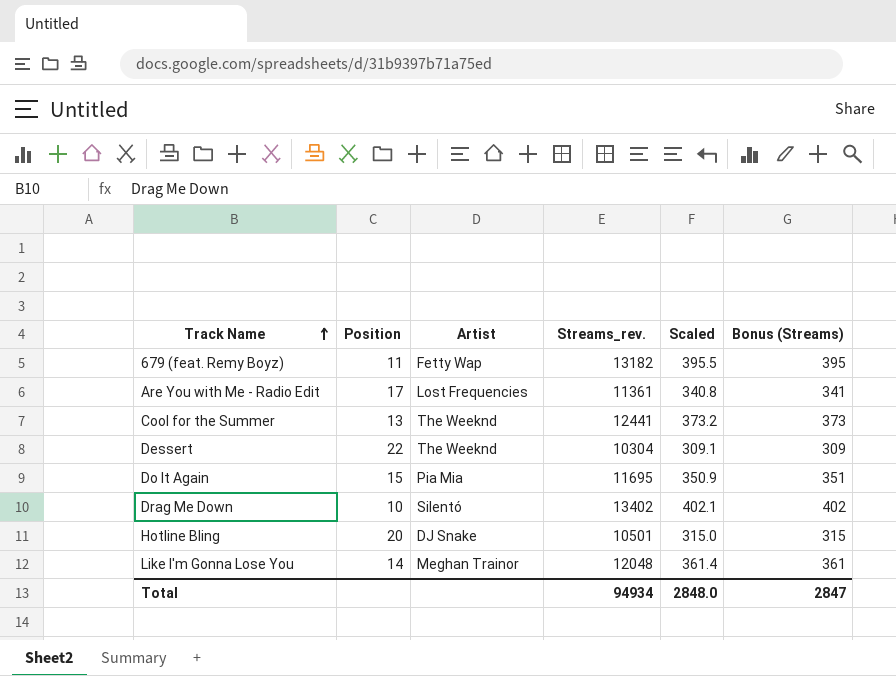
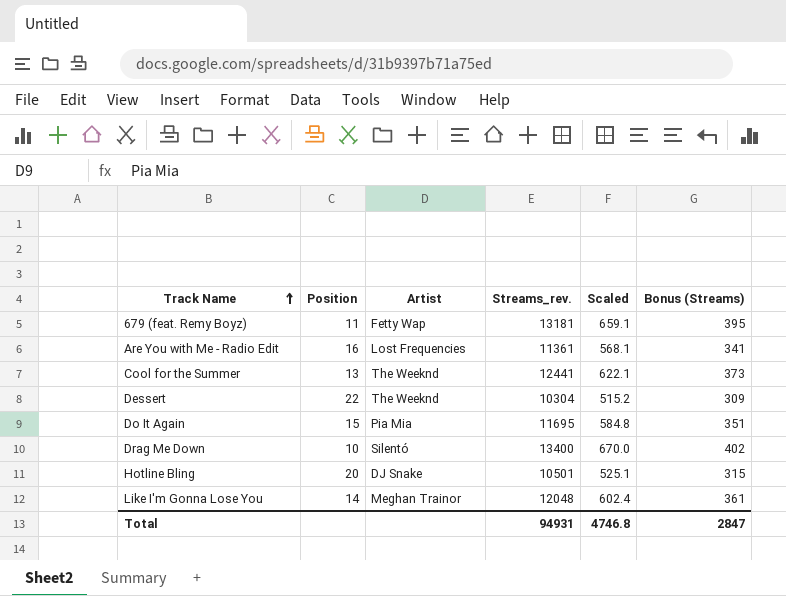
column Scaled | formula: [Streams_rev.] * 0.03 -> [Streams_rev.] * 0.05
679 (feat. Remy Boyz) | Streams_rev.: 13182 -> 13181
Are You with Me - Radio Edit | Position: 17 -> 16
Drag Me Down | Streams_rev.: 13402 -> 13400
Total | Streams_rev.: 94934 -> 94931
Total | Scaled: 2848.0 -> 4746.8

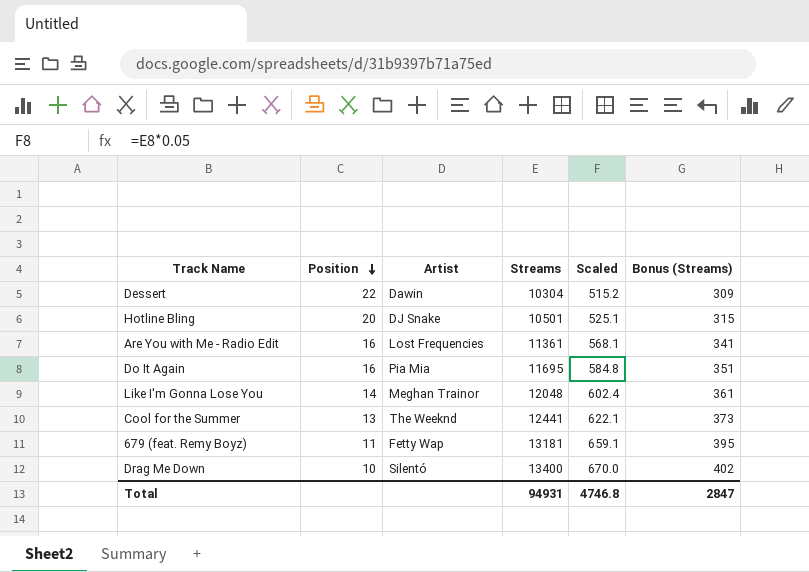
row order: Track Name ascending -> Position descending
column name: Streams_rev. -> Streams
Dessert | Artist: The Weeknd -> Dawin
Do It Again | Position: 15 -> 16

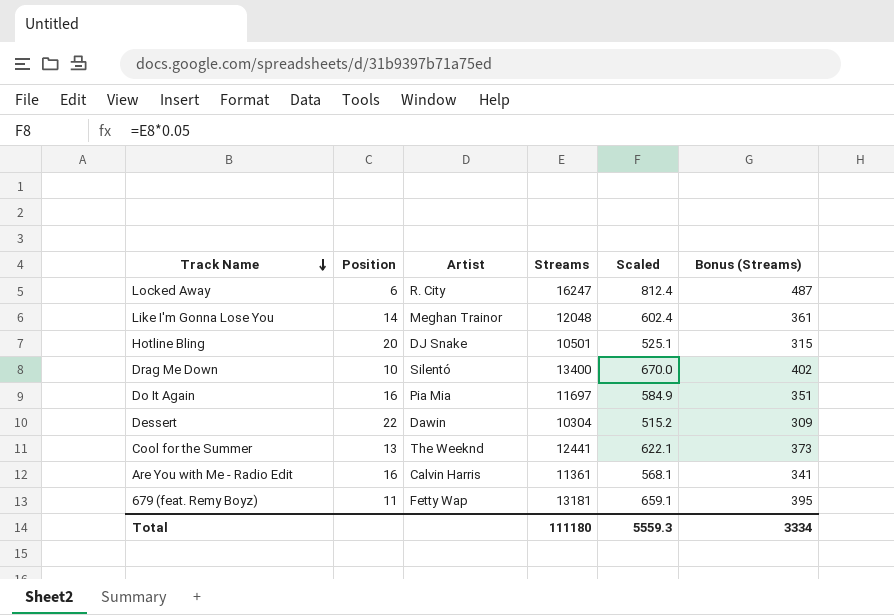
row order: Position descending -> Track Name descending
row Locked Away: none -> 6 | R. City | 16247 | 812.4 | 487
Do It Again | Streams: 11695 -> 11697
Do It Again | Scaled: 584.8 -> 584.9
Are You with Me - Radio Edit | Artist: Lost Frequencies -> Calvin Harris
Total | Streams: 94931 -> 111180
Total | Scaled: 4746.8 -> 5559.3
Total | Bonus (Streams): 2847 -> 3334

